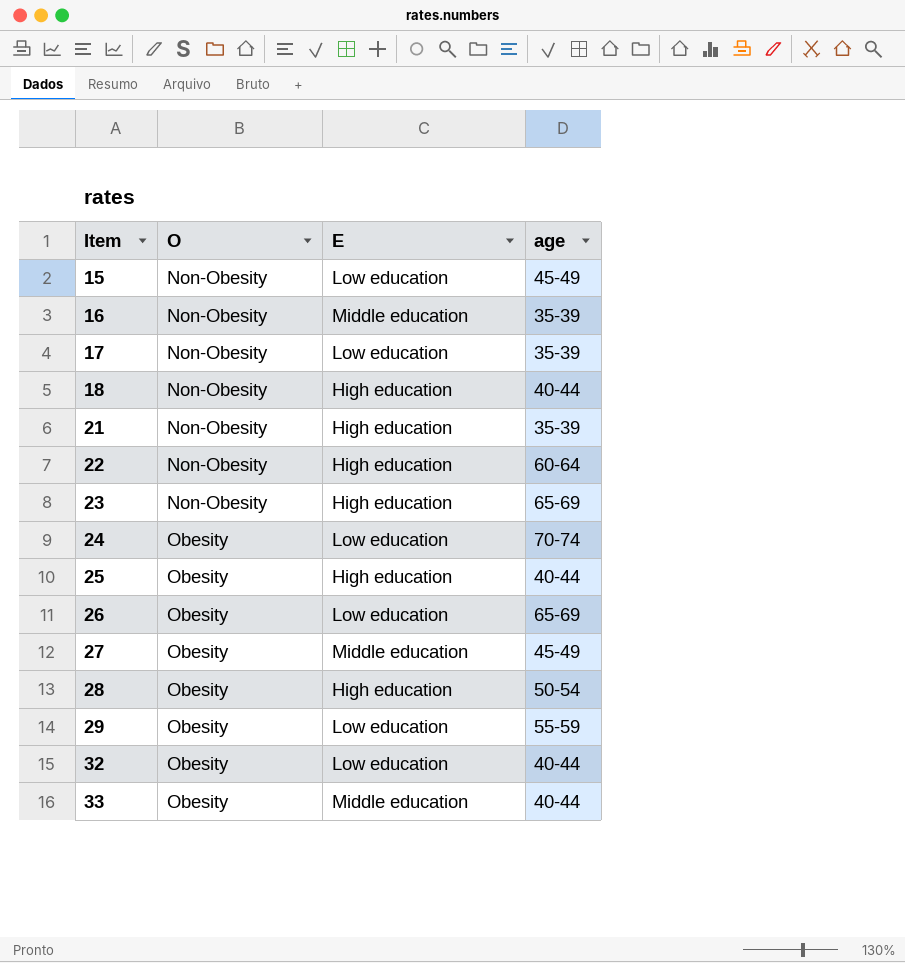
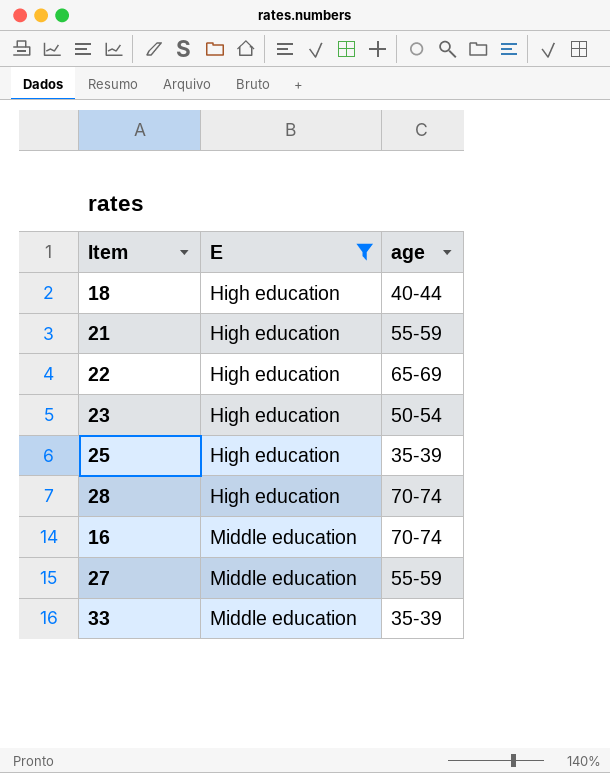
filter: none -> E != Low education
row order: Item ascending -> E ascending
column O | position: 2 -> none
21 | age: 35-39 -> 55-59
22 | age: 60-64 -> 65-69
23 | age: 65-69 -> 50-54
25 | age: 40-44 -> 35-39
28 | age: 50-54 -> 70-74
16 | age: 35-39 -> 70-74
27 | age: 45-49 -> 55-59
33 | age: 40-44 -> 35-39

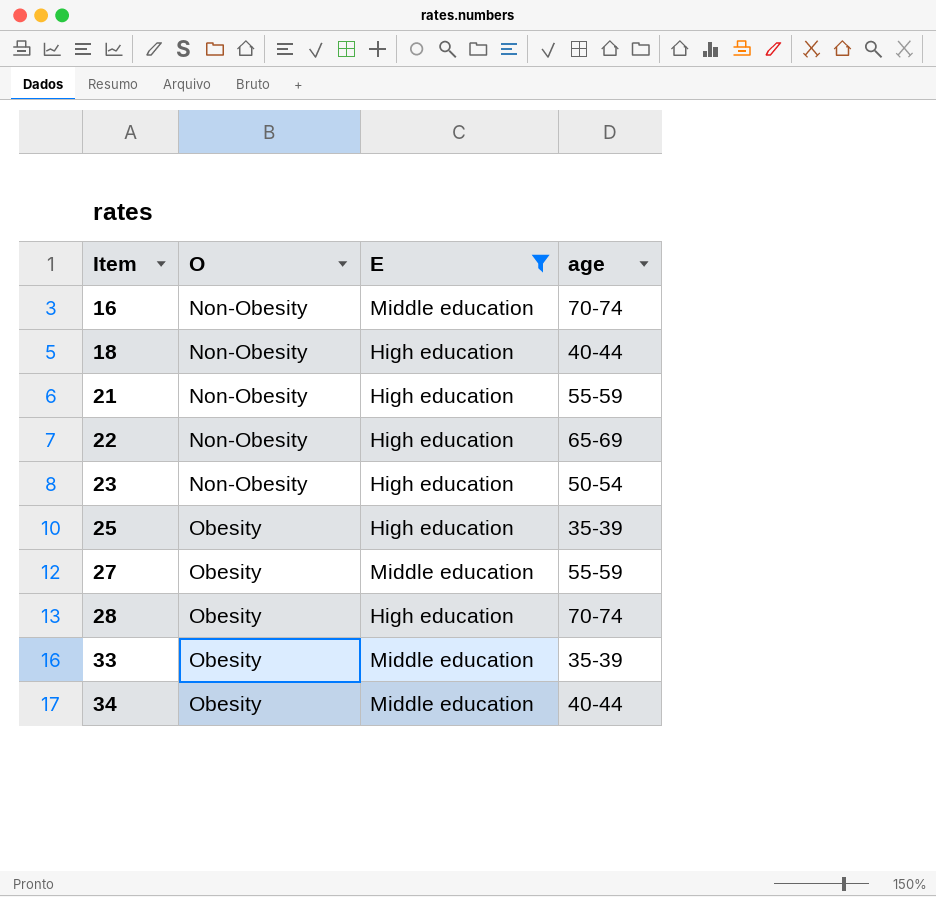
row order: E ascending -> Item ascending
column O | position: none -> 2
row 34: none -> Obesity | Middle education | 40-44

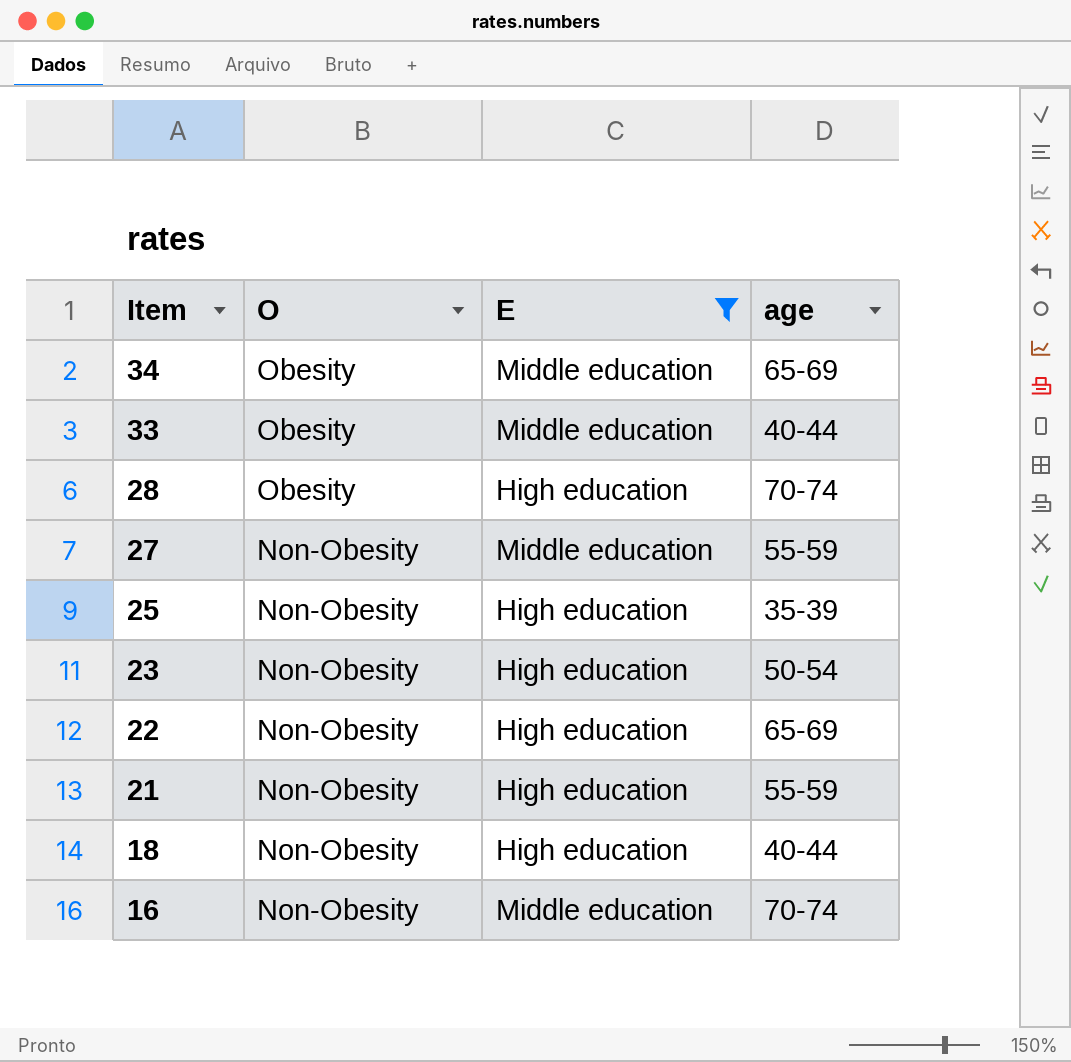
row order: Item ascending -> Item descending
34 | age: 40-44 -> 65-69
33 | age: 35-39 -> 40-44
27 | O: Obesity -> Non-Obesity
25 | O: Obesity -> Non-Obesity

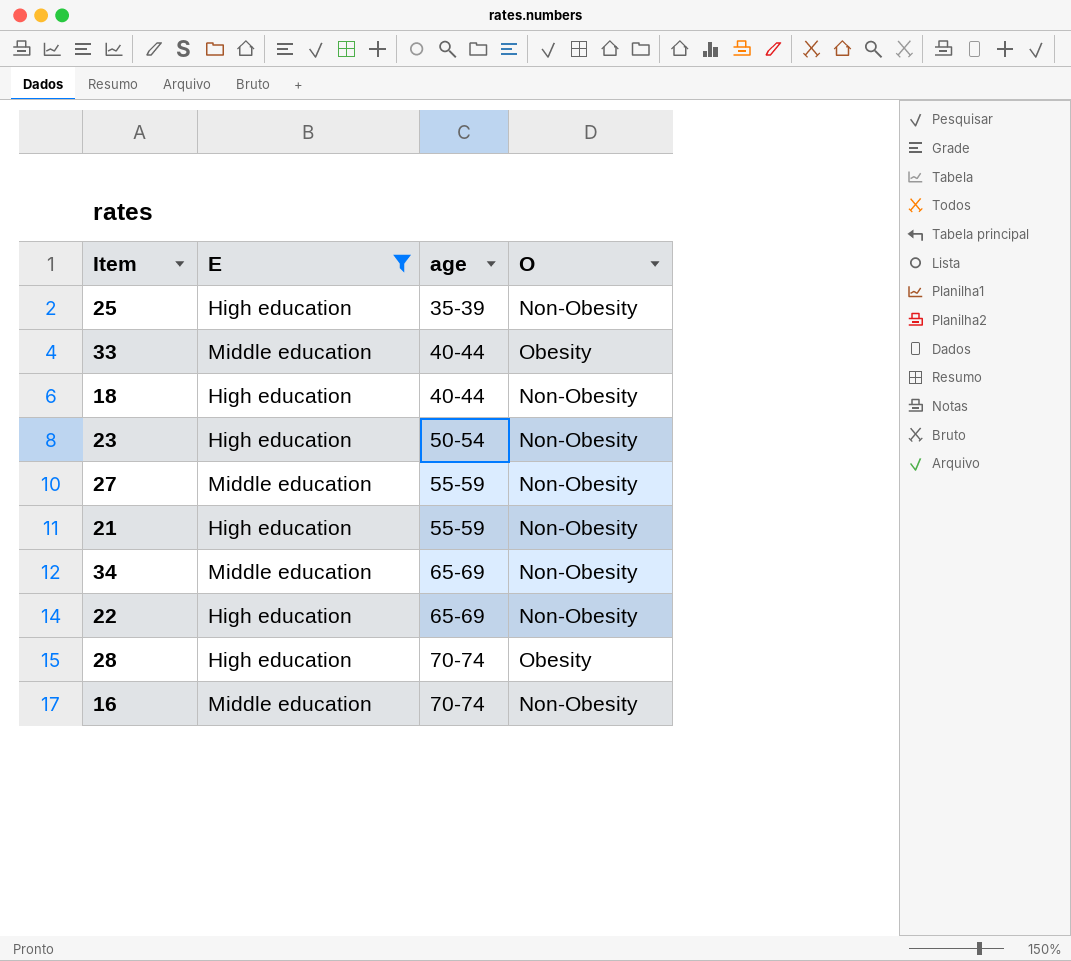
row order: Item descending -> age ascending
column O | position: 2 -> 4
34 | O: Obesity -> Non-Obesity

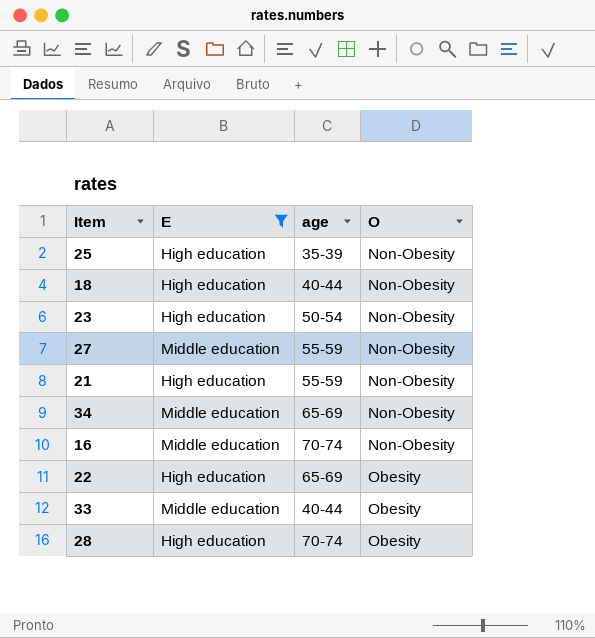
row order: age ascending -> O ascending
22 | O: Non-Obesity -> Obesity

